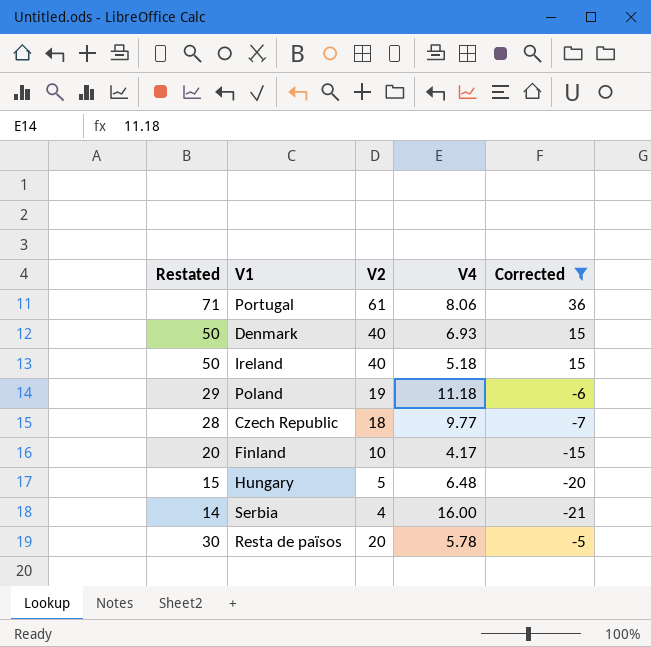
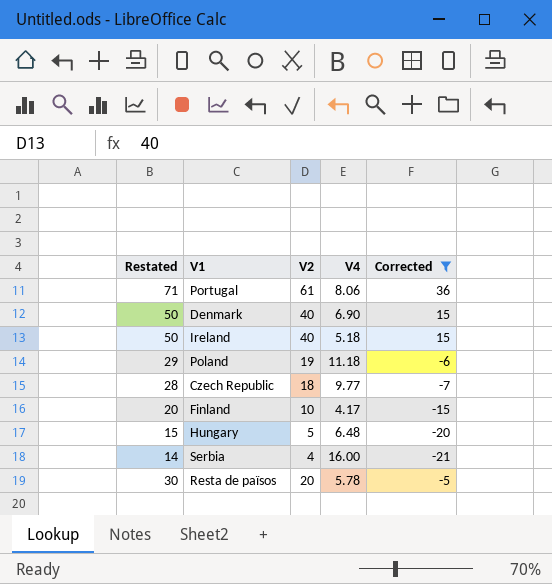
Denmark | V4: 6.93 -> 6.90

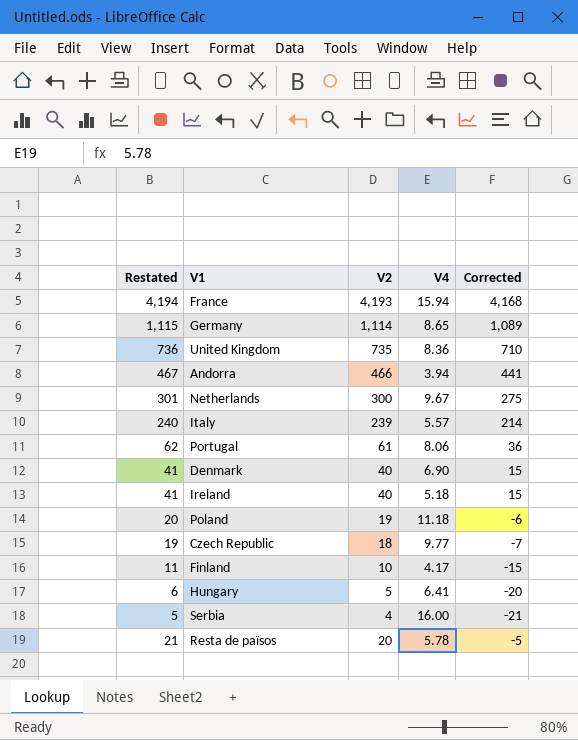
filter: Corrected <= 36 -> none
column Restated | formula: [V2] + 10 -> [V2] + 1
Hungary | V4: 6.48 -> 6.41

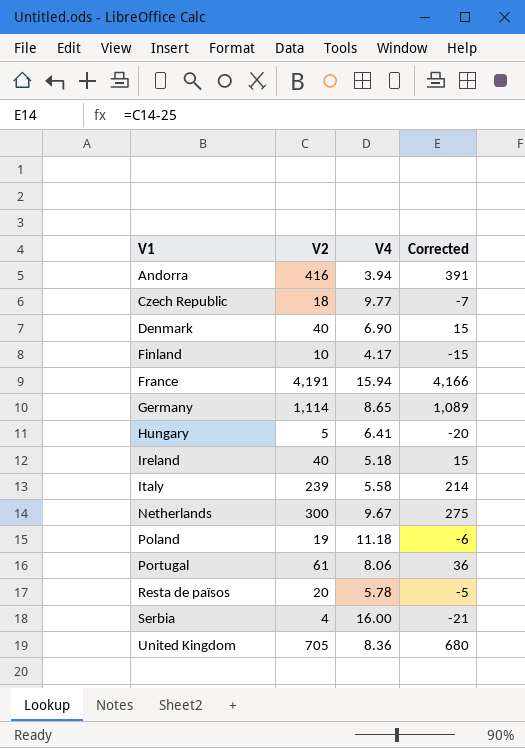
row order: none -> V1 ascending
column Restated | formula: [V2] + 1 -> none
Andorra | V2: 466 -> 416
Andorra | Corrected: 441 -> 391
France | V2: 4,193 -> 4,191
France | Corrected: 4,168 -> 4,166
Italy | V4: 5.57 -> 5.58
United Kingdom | V2: 735 -> 705
United Kingdom | Corrected: 710 -> 680

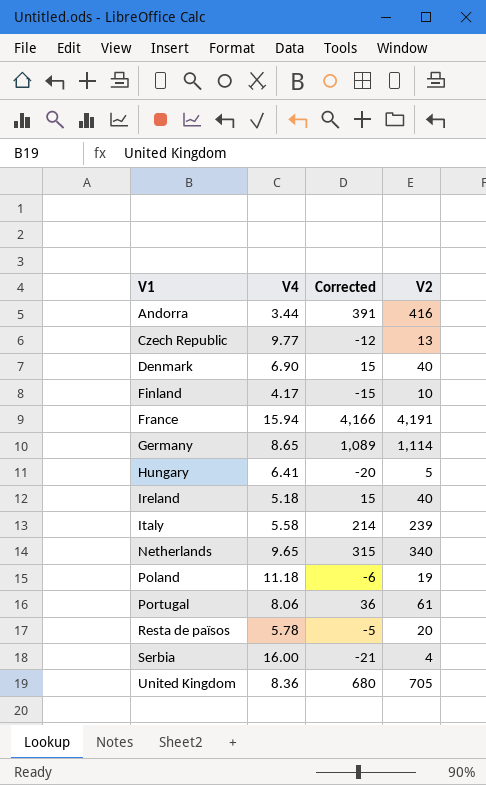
column V2 | position: 2 -> 4
Andorra | V4: 3.94 -> 3.44
Czech Republic | Corrected: -7 -> -12
Czech Republic | V2: 18 -> 13
Netherlands | V4: 9.67 -> 9.65
Netherlands | Corrected: 275 -> 315
Netherlands | V2: 300 -> 340

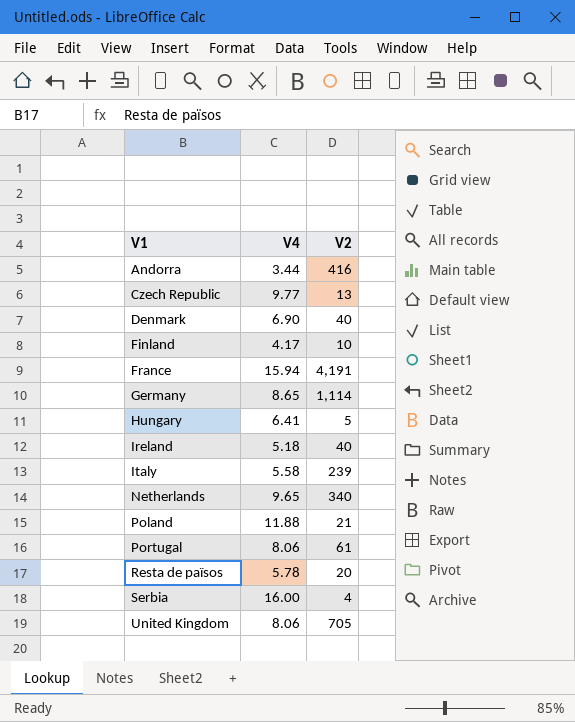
column Corrected | formula: [V2] - 25 -> none
Poland | V4: 11.18 -> 11.88
Poland | V2: 19 -> 21
United Kingdom | V4: 8.36 -> 8.06

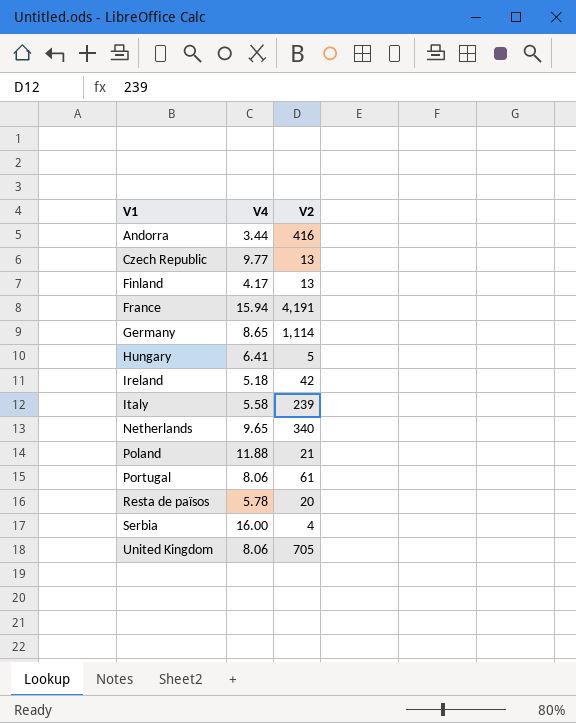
row Denmark: 6.90 | 40 -> none
Finland | V2: 10 -> 13
Ireland | V2: 40 -> 42

